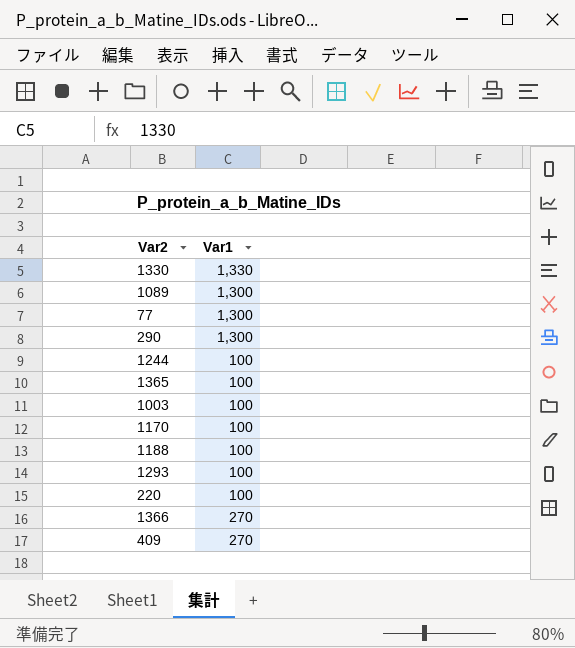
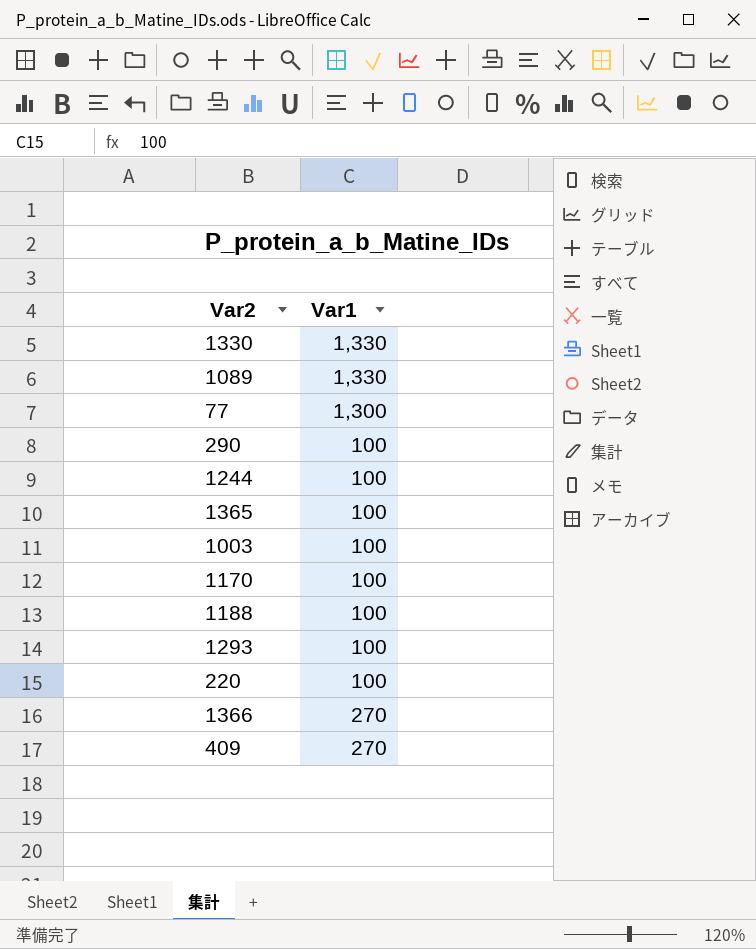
1089 | Var1: 1,300 -> 1,330
290 | Var1: 1,300 -> 100

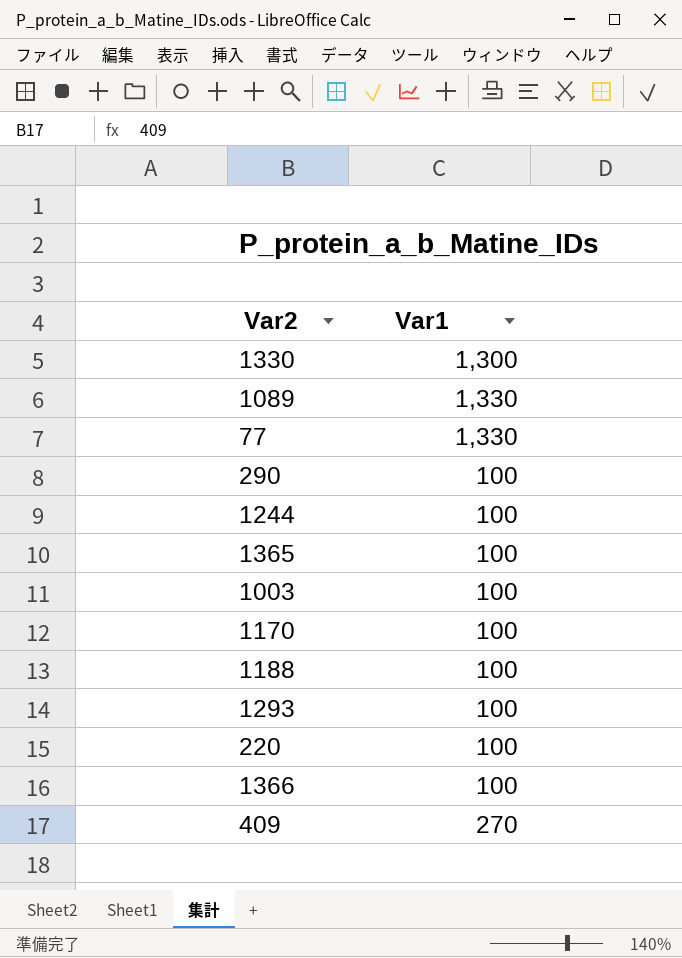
1330 | Var1: 1,330 -> 1,300
77 | Var1: 1,300 -> 1,330
1366 | Var1: 270 -> 100

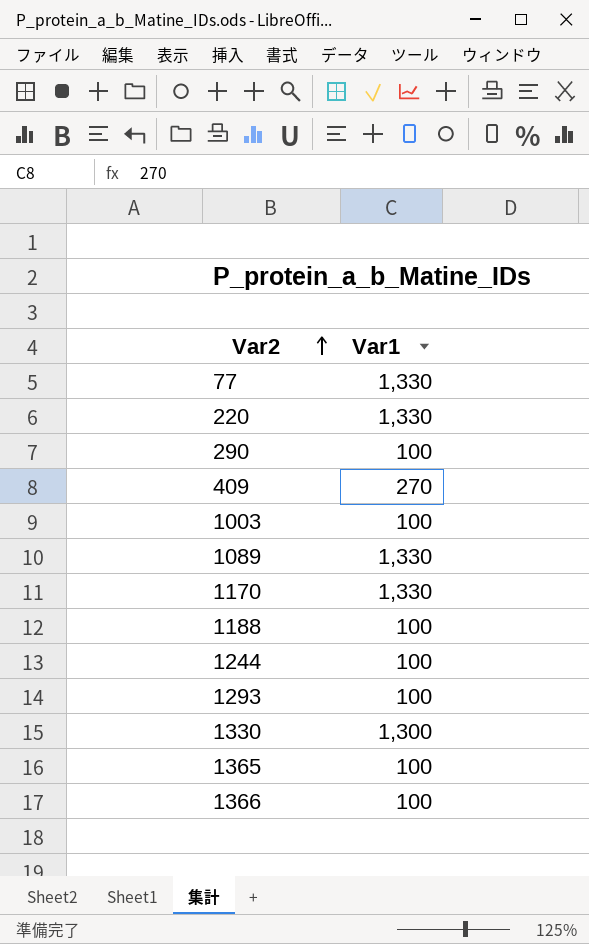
row order: none -> Var2 ascending
220 | Var1: 100 -> 1,330
1170 | Var1: 100 -> 1,330

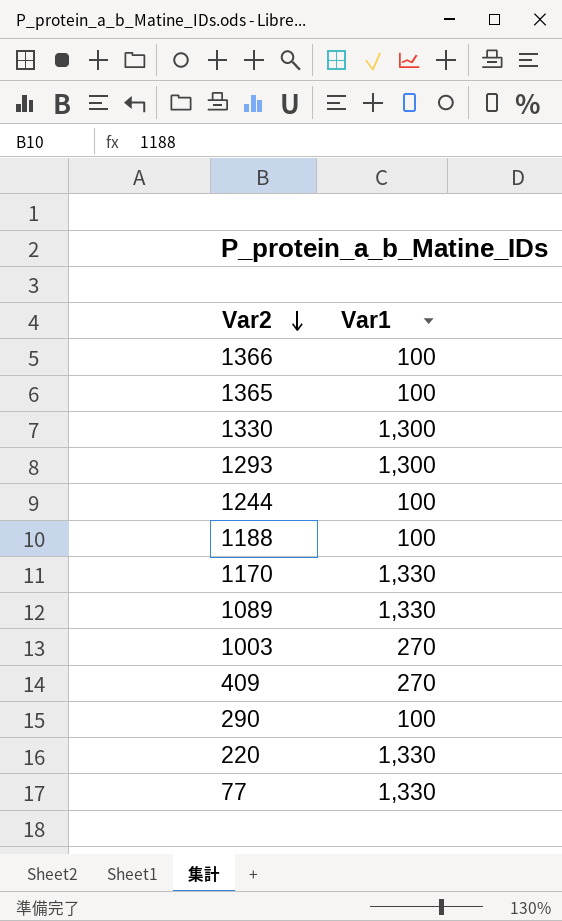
row order: Var2 ascending -> Var2 descending
1293 | Var1: 100 -> 1,300
1003 | Var1: 100 -> 270

